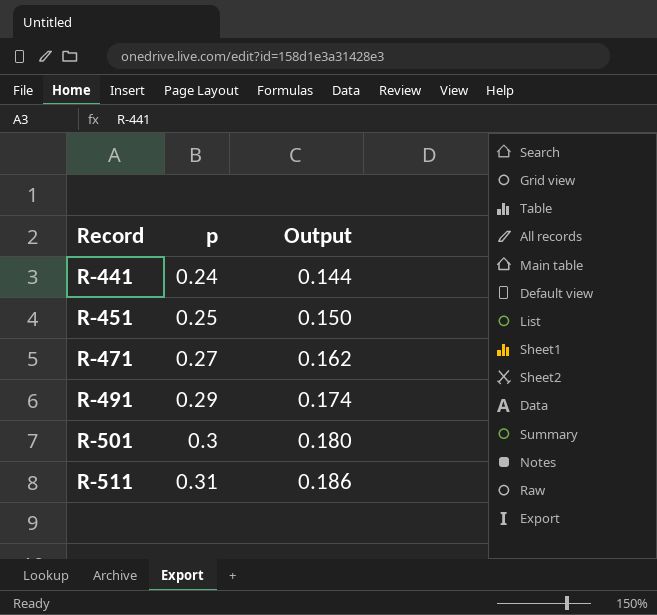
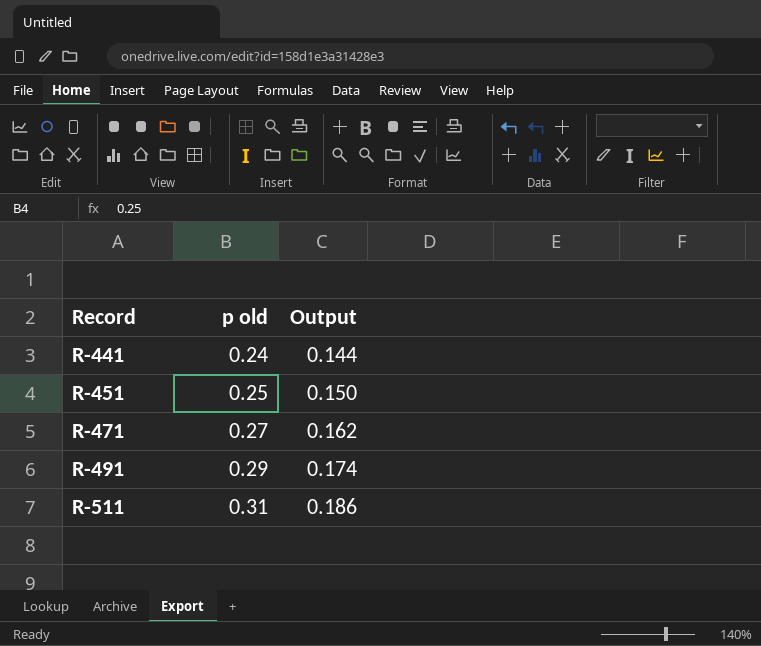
column name: p -> p old
row R-501: 0.3 | 0.180 -> none

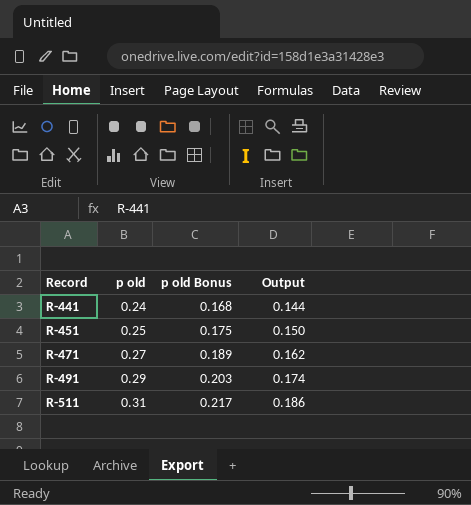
column p old Bonus | formula: none -> [p old] * 0.7

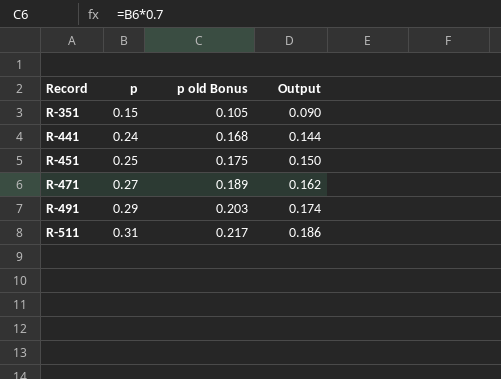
column name: p old -> p
row R-351: none -> 0.15 | 0.105 | 0.090

